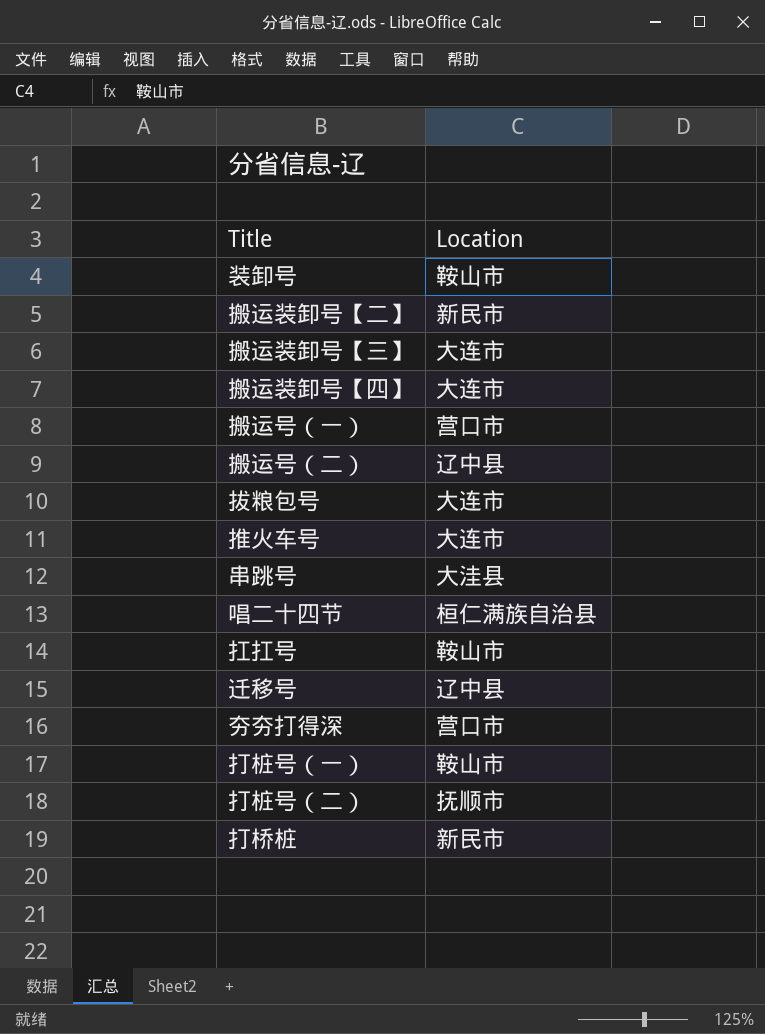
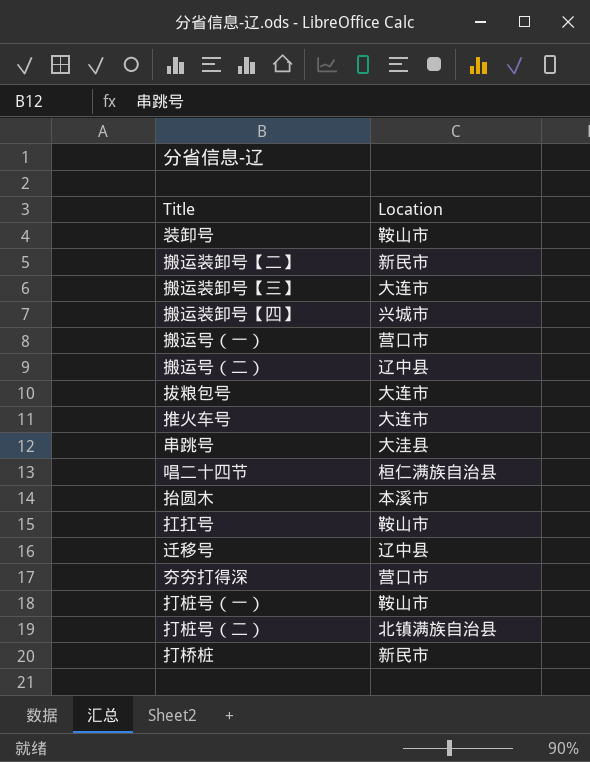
搬运装卸号【四】 | Location: 大连市 -> 兴城市
row 抬圆木: none -> 本溪市
打桩号（二） | Location: 抚顺市 -> 北镇满族自治县

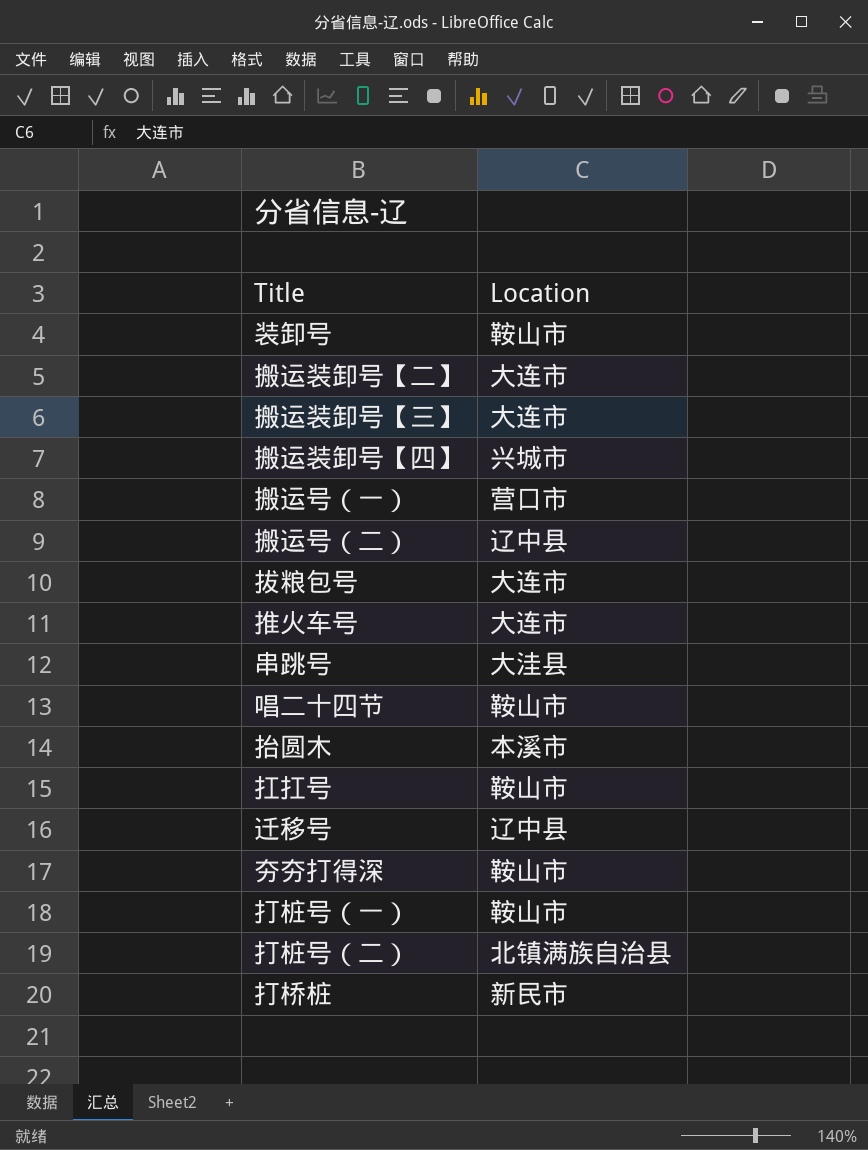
搬运装卸号【二】 | Location: 新民市 -> 大连市
唱二十四节 | Location: 桓仁满族自治县 -> 鞍山市
夯夯打得深 | Location: 营口市 -> 鞍山市

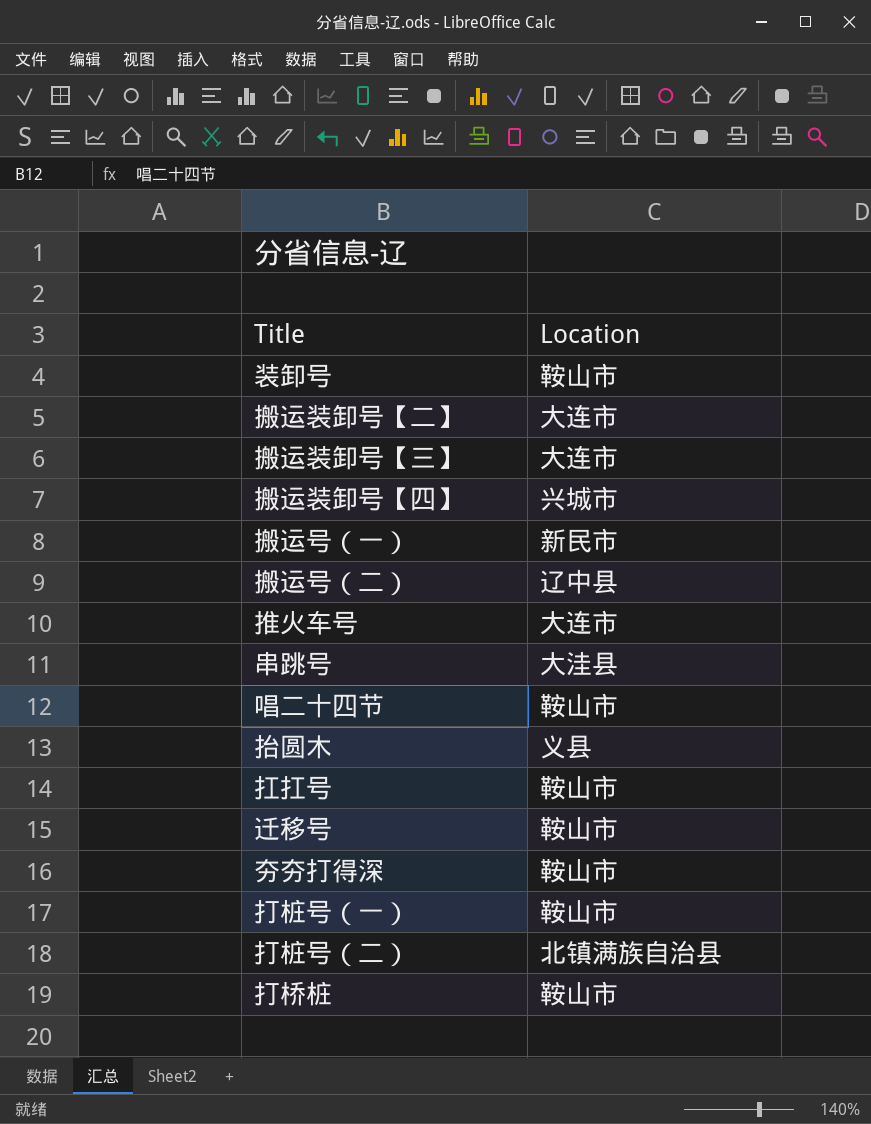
row 拔粮包号: 大连市 -> none
搬运号（一） | Location: 营口市 -> 新民市
抬圆木 | Location: 本溪市 -> 义县
迁移号 | Location: 辽中县 -> 鞍山市
打桥桩 | Location: 新民市 -> 鞍山市

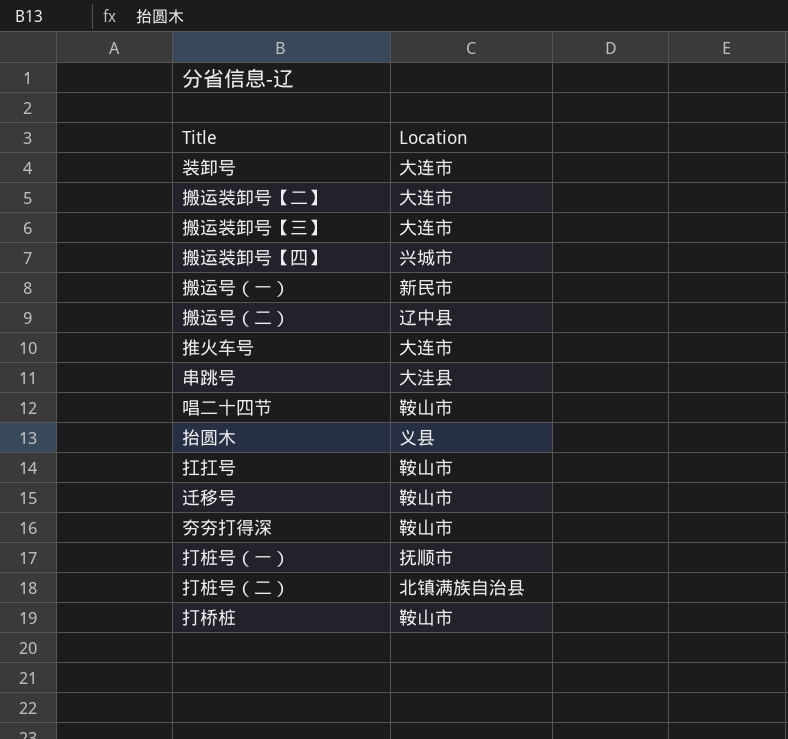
装卸号 | Location: 鞍山市 -> 大连市
打桩号（一） | Location: 鞍山市 -> 抚顺市

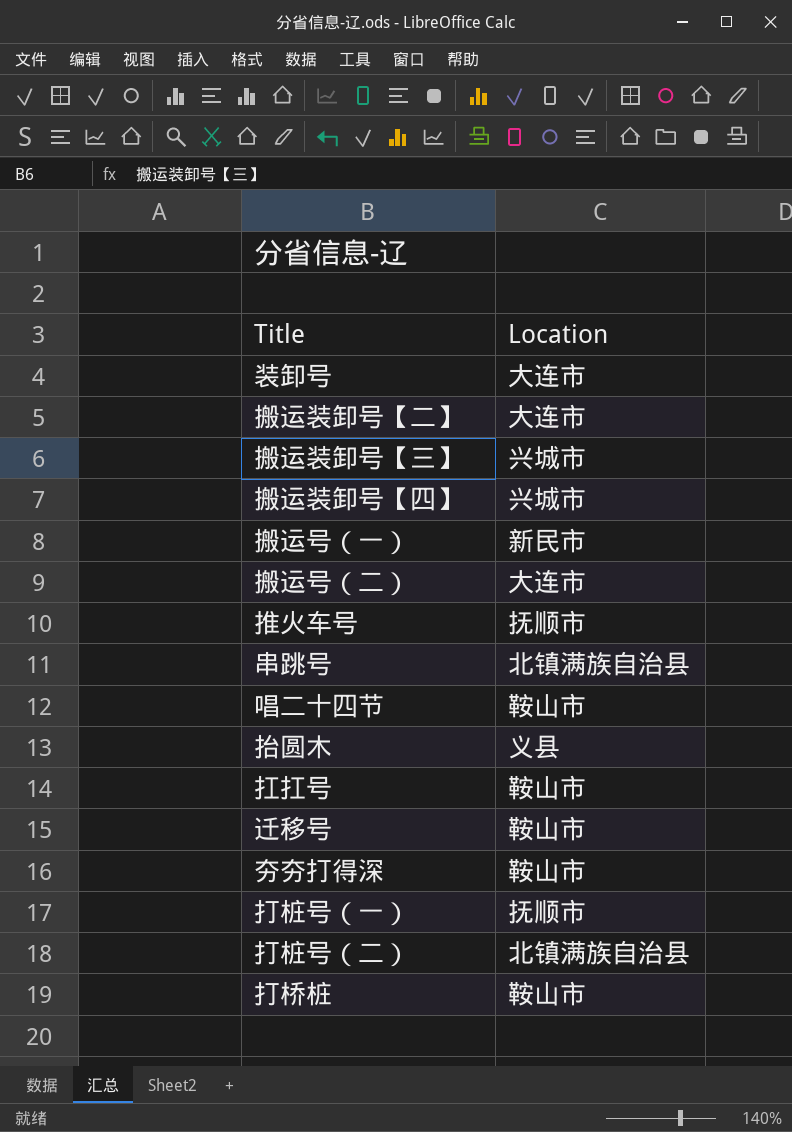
搬运装卸号【三】 | Location: 大连市 -> 兴城市
搬运号（二） | Location: 辽中县 -> 大连市
推火车号 | Location: 大连市 -> 抚顺市
串跳号 | Location: 大洼县 -> 北镇满族自治县

